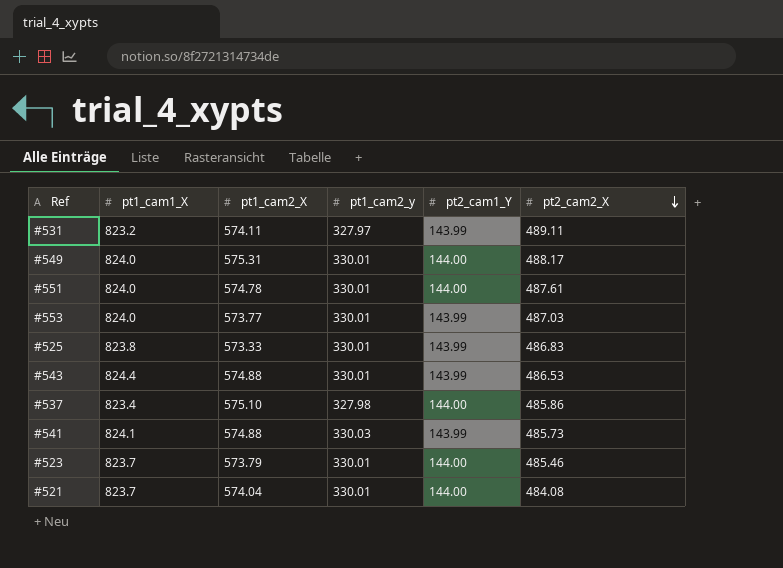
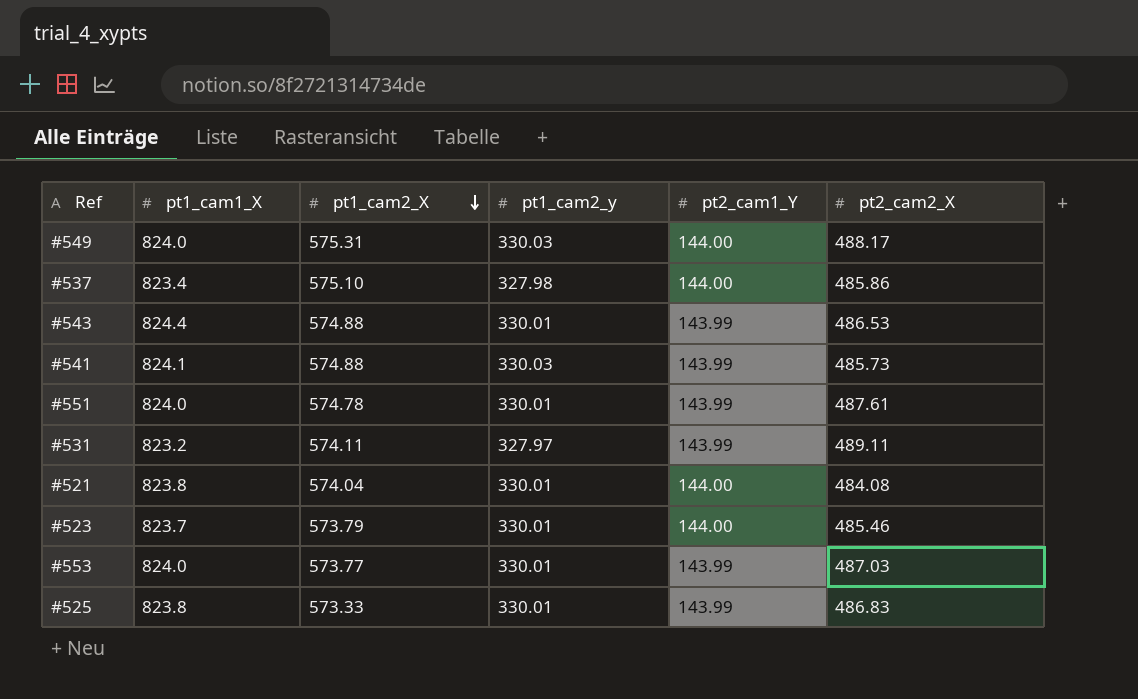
row order: pt2_cam2_X descending -> pt1_cam2_X descending
#549 | pt1_cam2_y: 330.01 -> 330.03
#551 | pt2_cam1_Y: 144.00 -> 143.99
#521 | pt1_cam1_X: 823.7 -> 823.8

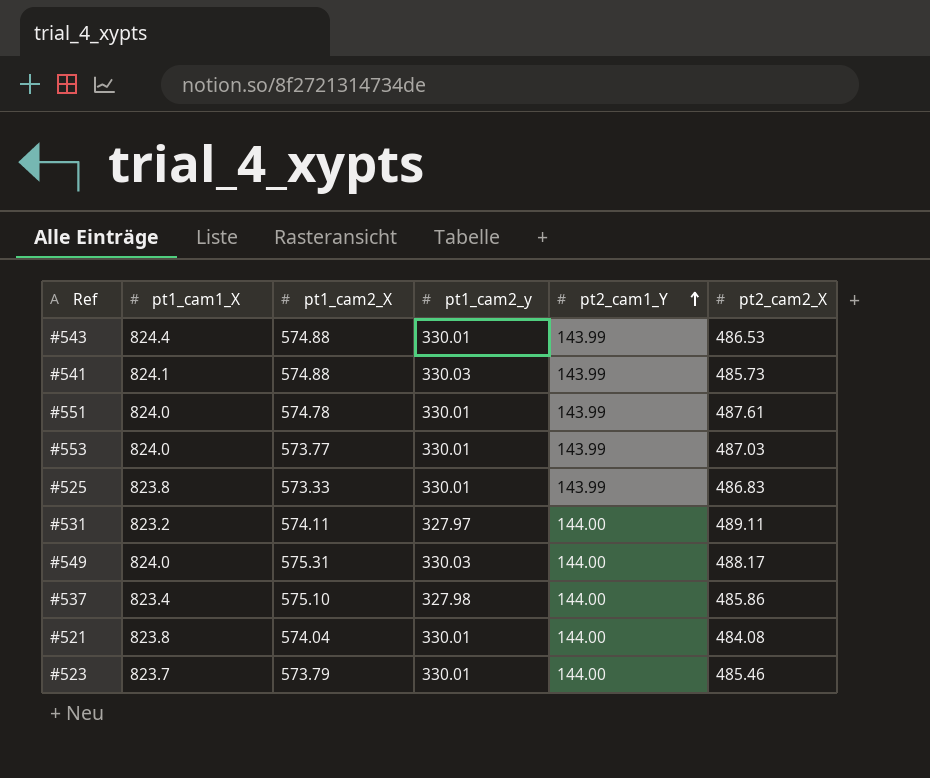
row order: pt1_cam2_X descending -> pt2_cam1_Y ascending
#531 | pt2_cam1_Y: 143.99 -> 144.00

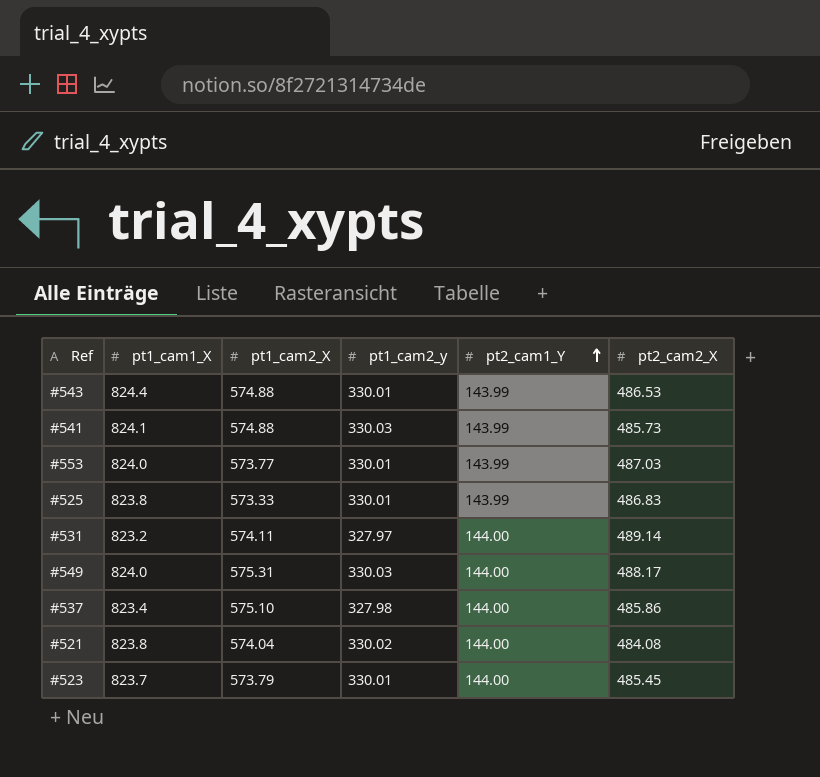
row #551: 824.0 | 574.78 | 330.01 | 143.99 | 487.61 -> none
#531 | pt2_cam2_X: 489.11 -> 489.14
#521 | pt1_cam2_y: 330.01 -> 330.02
#523 | pt2_cam2_X: 485.46 -> 485.45

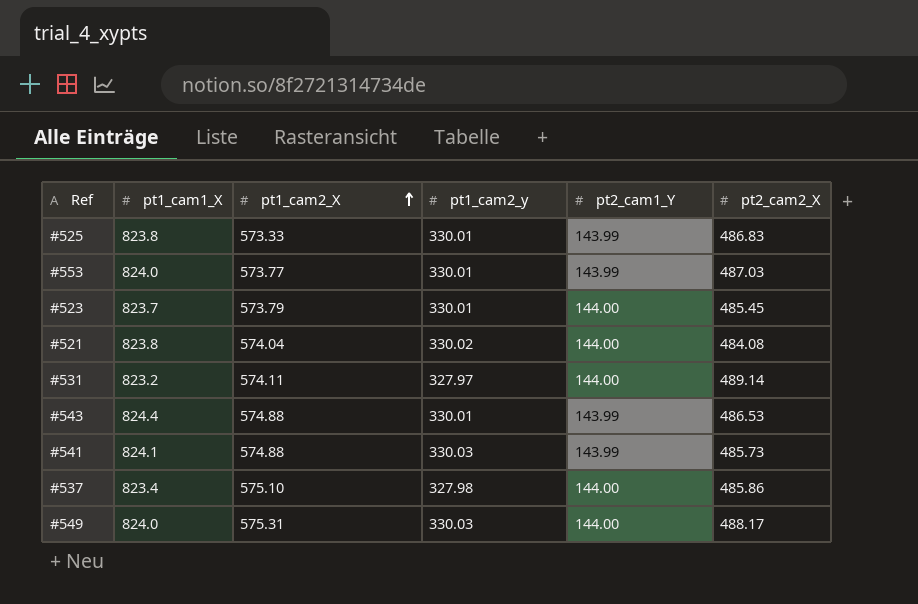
row order: pt2_cam1_Y ascending -> pt1_cam2_X ascending

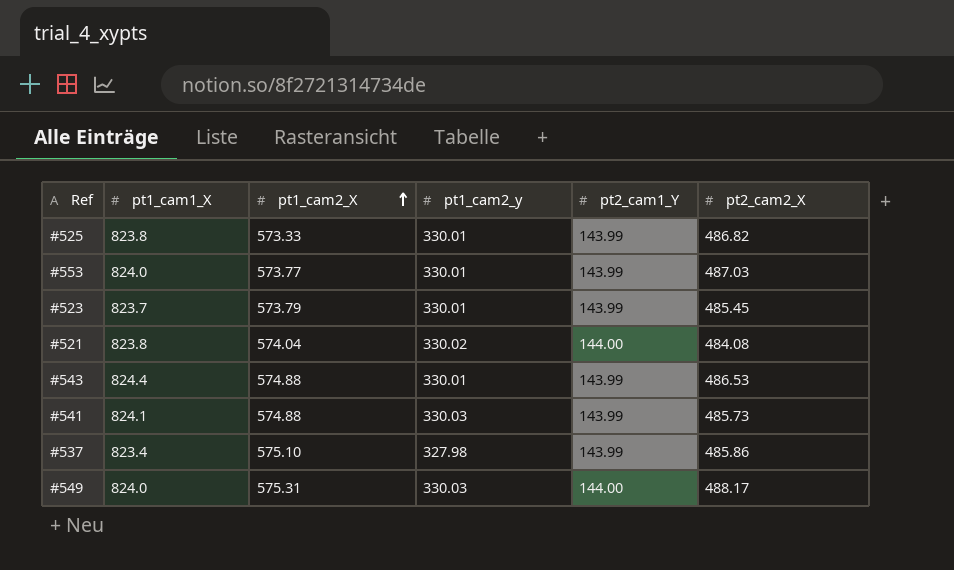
row #531: 823.2 | 574.11 | 327.97 | 144.00 | 489.14 -> none
#525 | pt2_cam2_X: 486.83 -> 486.82
#523 | pt2_cam1_Y: 144.00 -> 143.99
#537 | pt2_cam1_Y: 144.00 -> 143.99

